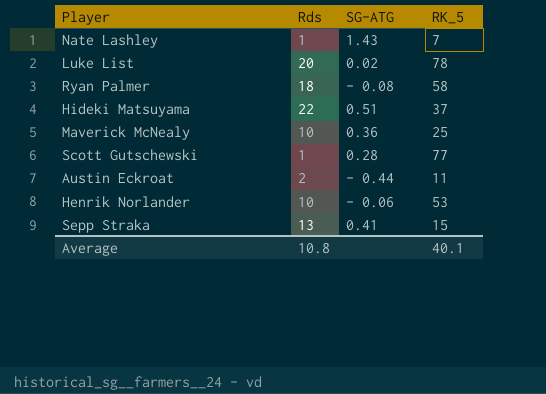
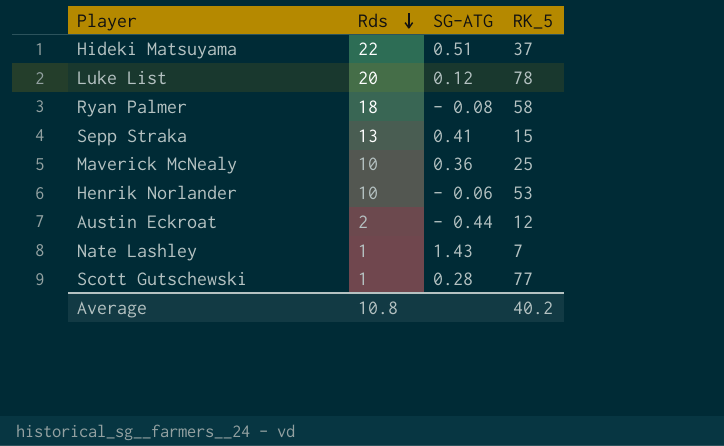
row order: none -> Rds descending
Luke List | SG-ATG: 0.02 -> 0.12
Austin Eckroat | RK_5: 11 -> 12
Average | RK_5: 40.1 -> 40.2

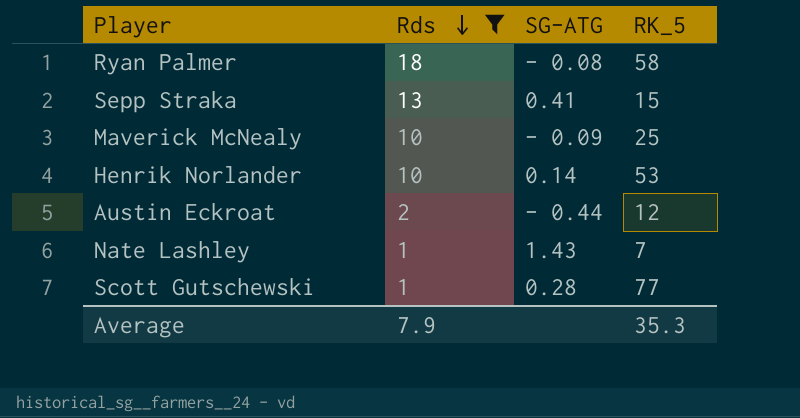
filter: none -> Rds <= 18
Maverick McNealy | SG-ATG: 0.36 -> - 0.09
Henrik Norlander | SG-ATG: - 0.06 -> 0.14
Average | Rds: 10.8 -> 7.9
Average | RK_5: 40.2 -> 35.3

